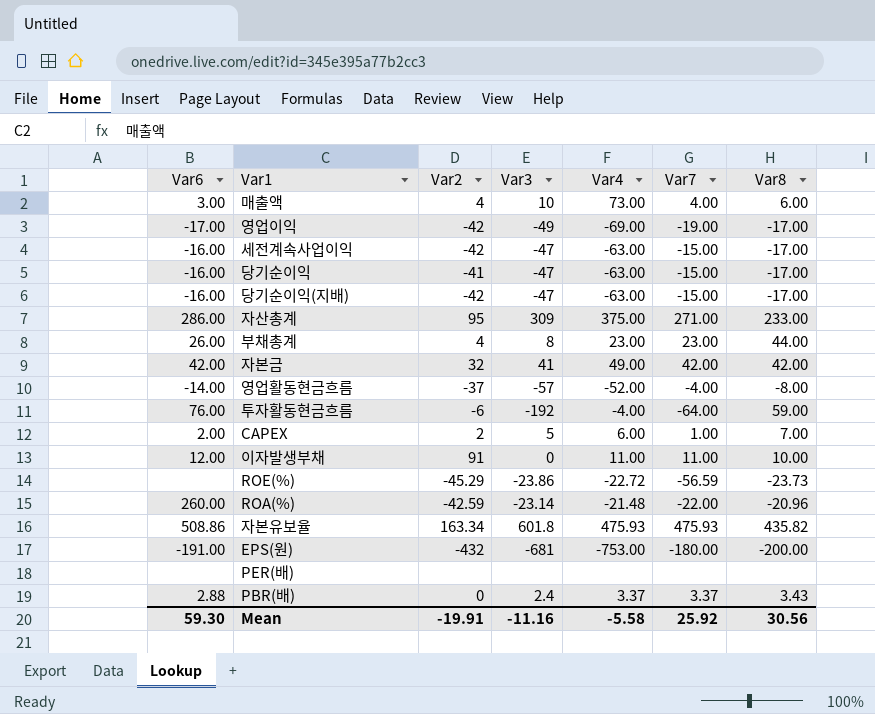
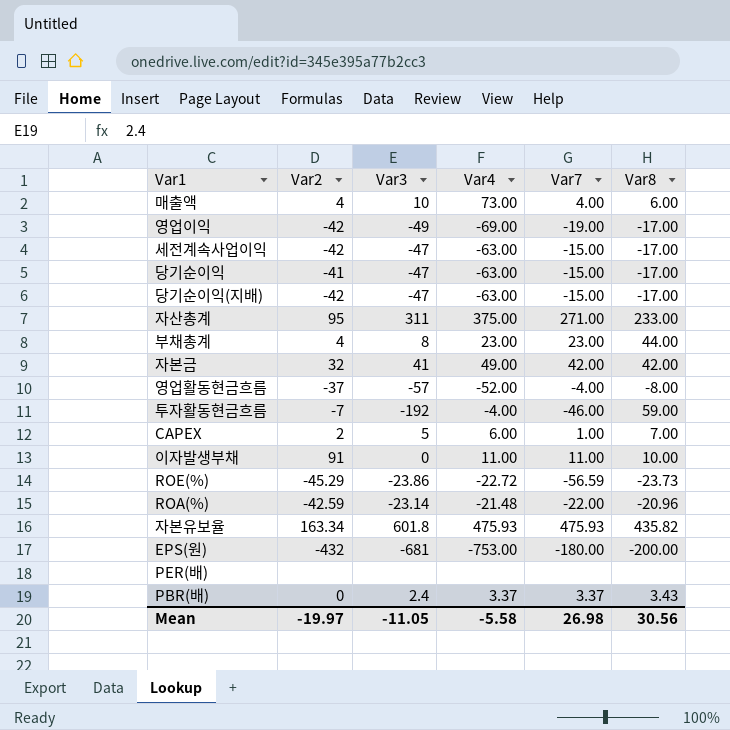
column Var6 | position: 1 -> none
자산총계 | Var3: 309 -> 311
투자활동현금흐름 | Var2: -6 -> -7
투자활동현금흐름 | Var7: -64.00 -> -46.00
Mean | Var2: -19.91 -> -19.97
Mean | Var3: -11.16 -> -11.05
Mean | Var7: 25.92 -> 26.98

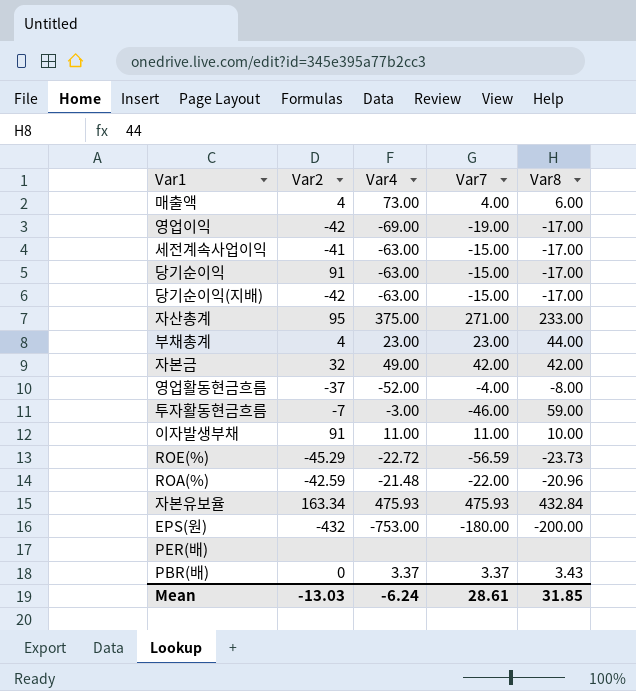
column Var3 | position: 3 -> none
row CAPEX: 2 | 5 | 6.00 | 1.00 | 7.00 -> none
세전계속사업이익 | Var2: -42 -> -41
당기순이익 | Var2: -41 -> 91
투자활동현금흐름 | Var4: -4.00 -> -3.00
자본유보율 | Var8: 435.82 -> 432.84
Mean | Var2: -19.97 -> -13.03
Mean | Var4: -5.58 -> -6.24
Mean | Var7: 26.98 -> 28.61
Mean | Var8: 30.56 -> 31.85

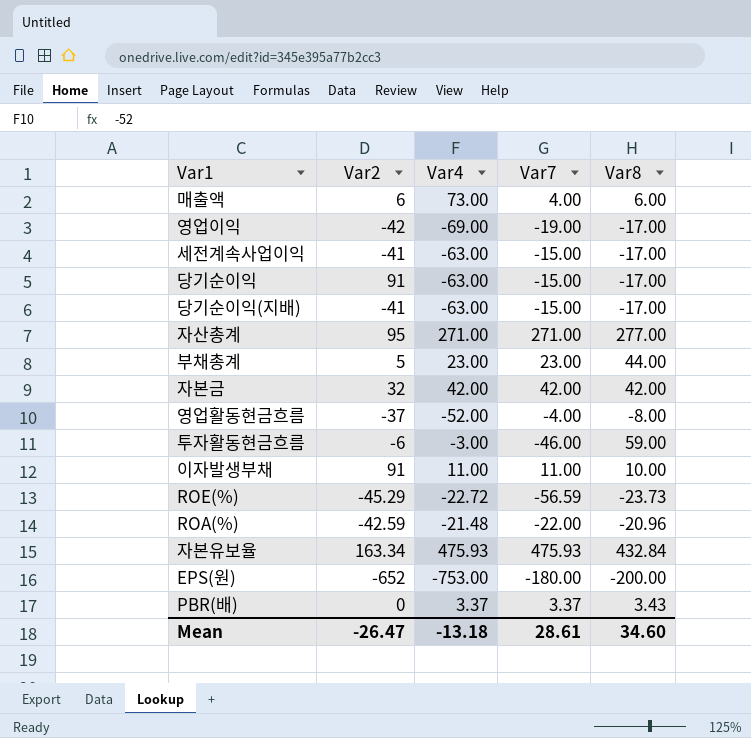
row PER(배): none | none | none | none -> none
매출액 | Var2: 4 -> 6
당기순이익(지배) | Var2: -42 -> -41
자산총계 | Var4: 375.00 -> 271.00
자산총계 | Var8: 233.00 -> 277.00
부채총계 | Var2: 4 -> 5
자본금 | Var4: 49.00 -> 42.00
투자활동현금흐름 | Var2: -7 -> -6
EPS(원) | Var2: -432 -> -652
Mean | Var2: -13.03 -> -26.47
Mean | Var4: -6.24 -> -13.18
Mean | Var8: 31.85 -> 34.60

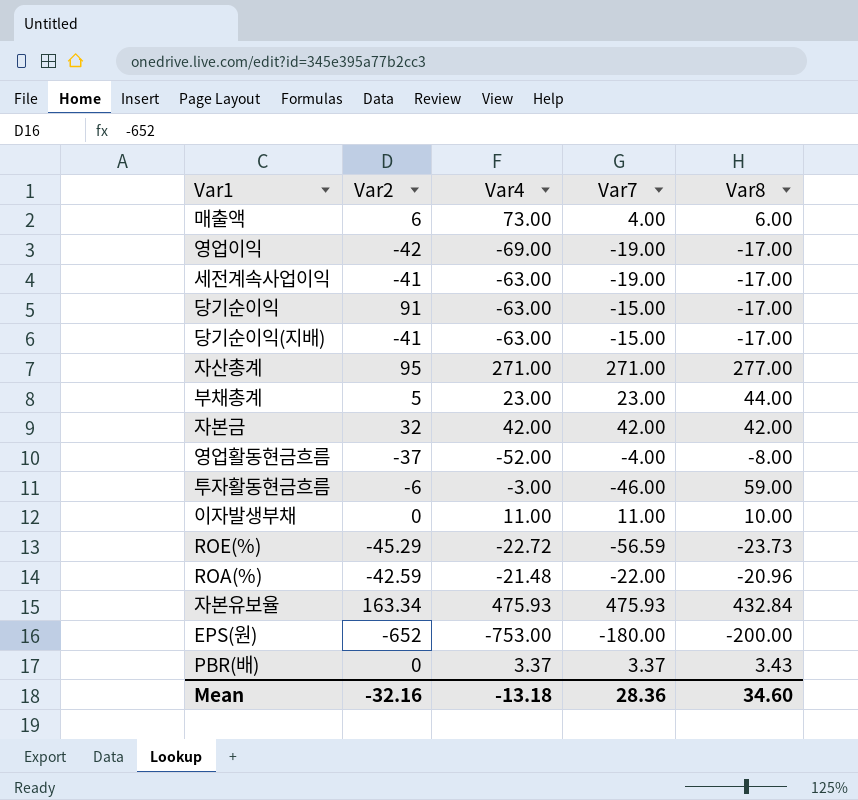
세전계속사업이익 | Var7: -15.00 -> -19.00
이자발생부채 | Var2: 91 -> 0
Mean | Var2: -26.47 -> -32.16
Mean | Var7: 28.61 -> 28.36

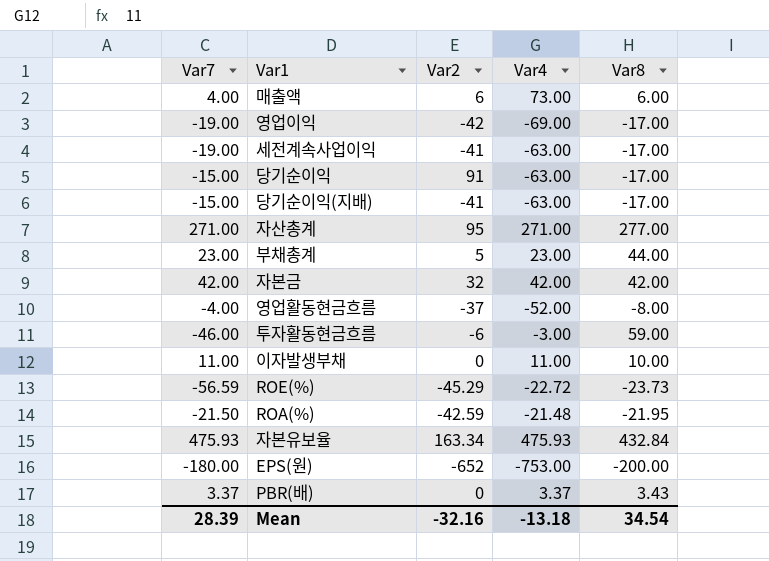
column Var7 | position: 4 -> 1
ROA(%) | Var7: -22.00 -> -21.50
ROA(%) | Var8: -20.96 -> -21.95
Mean | Var7: 28.36 -> 28.39
Mean | Var8: 34.60 -> 34.54

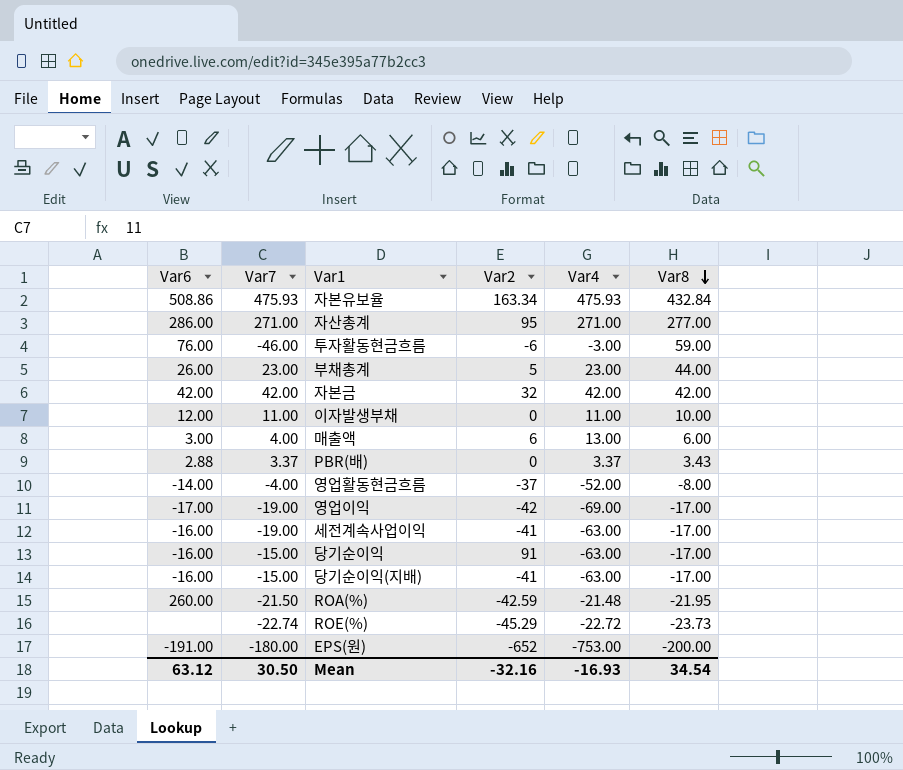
row order: none -> Var8 descending
column Var6 | position: none -> 1
매출액 | Var4: 73.00 -> 13.00
ROE(%) | Var7: -56.59 -> -22.74
Mean | Var7: 28.39 -> 30.50
Mean | Var4: -13.18 -> -16.93

